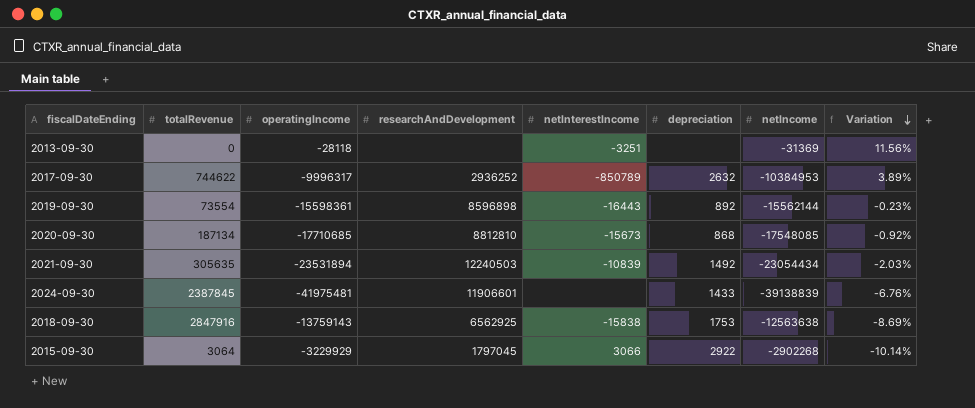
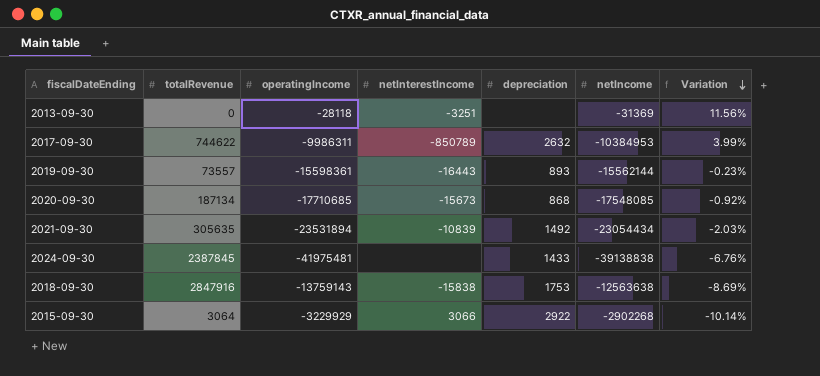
column researchAndDevelopment | position: 4 -> none
2017-09-30 | operatingIncome: -9996317 -> -9986311
2017-09-30 | Variation: 3.89% -> 3.99%
2019-09-30 | totalRevenue: 73554 -> 73557
2019-09-30 | depreciation: 892 -> 893
2024-09-30 | netIncome: -39138839 -> -39138838

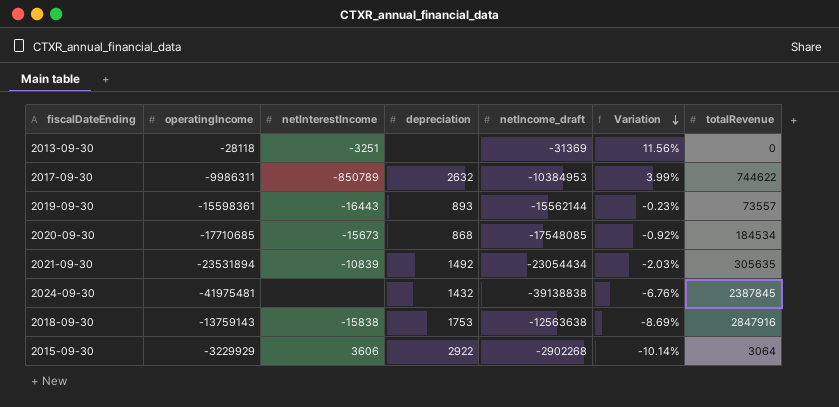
column name: netIncome -> netIncome_draft
column totalRevenue | position: 2 -> 7
2020-09-30 | totalRevenue: 187134 -> 184534
2024-09-30 | depreciation: 1433 -> 1432
2015-09-30 | netInterestIncome: 3066 -> 3606

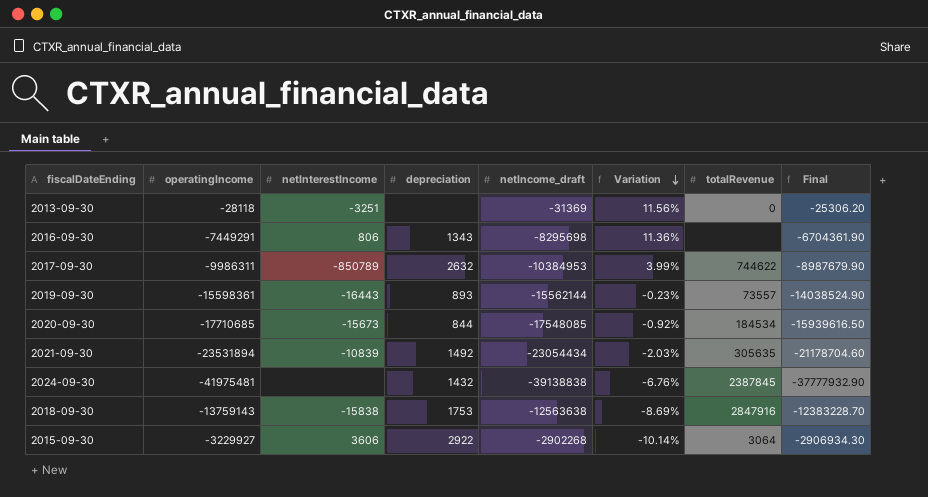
column Final | formula: none -> [operatingIncome] * 0.9
row 2016-09-30: none -> -7449291 | 806 | 1343 | -8295698 | 11.36% | none | -6704361.90
2020-09-30 | depreciation: 868 -> 844
2015-09-30 | operatingIncome: -3229929 -> -3229927

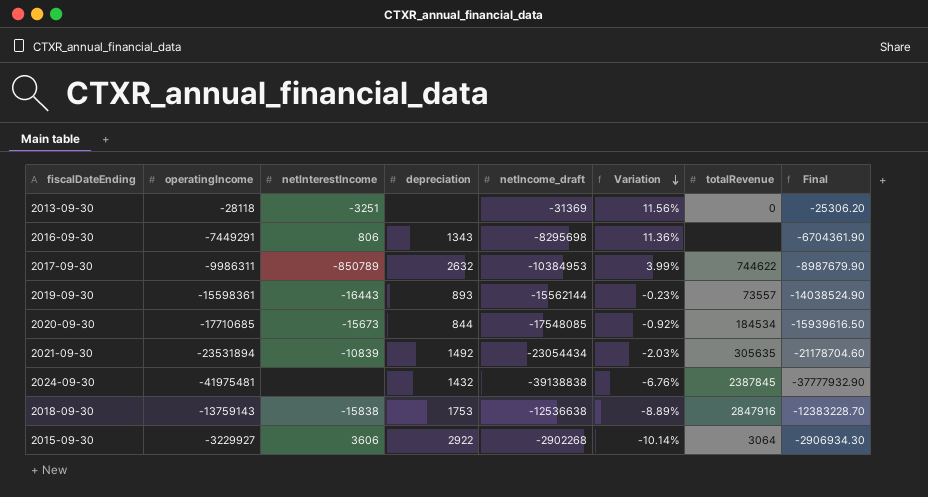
2018-09-30 | netIncome_draft: -12563638 -> -12536638
2018-09-30 | Variation: -8.69% -> -8.89%

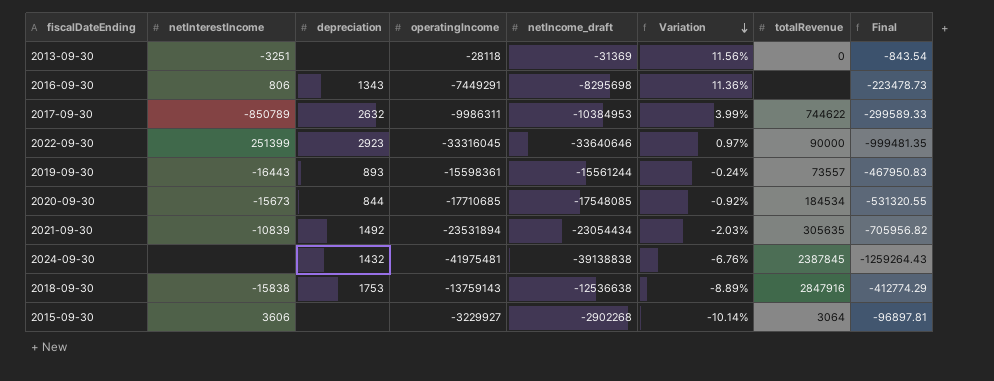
column operatingIncome | position: 2 -> 4
column Final | formula: [operatingIncome] * 0.9 -> [operatingIncome] * 0.03
row 2022-09-30: none -> 251399 | 2923 | -33316045 | -33640646 | 0.97% | 90000 | -999481.35
2019-09-30 | netIncome_draft: -15562144 -> -15561244
2019-09-30 | Variation: -0.23% -> -0.24%
2015-09-30 | depreciation: 2922 -> none

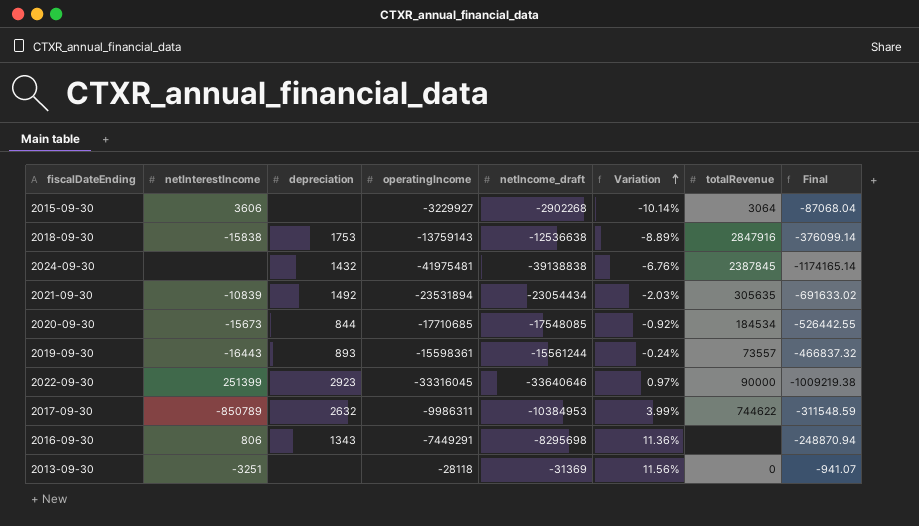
row order: Variation descending -> Variation ascending
column Final | formula: [operatingIncome] * 0.03 -> [netIncome_draft] * 0.03

